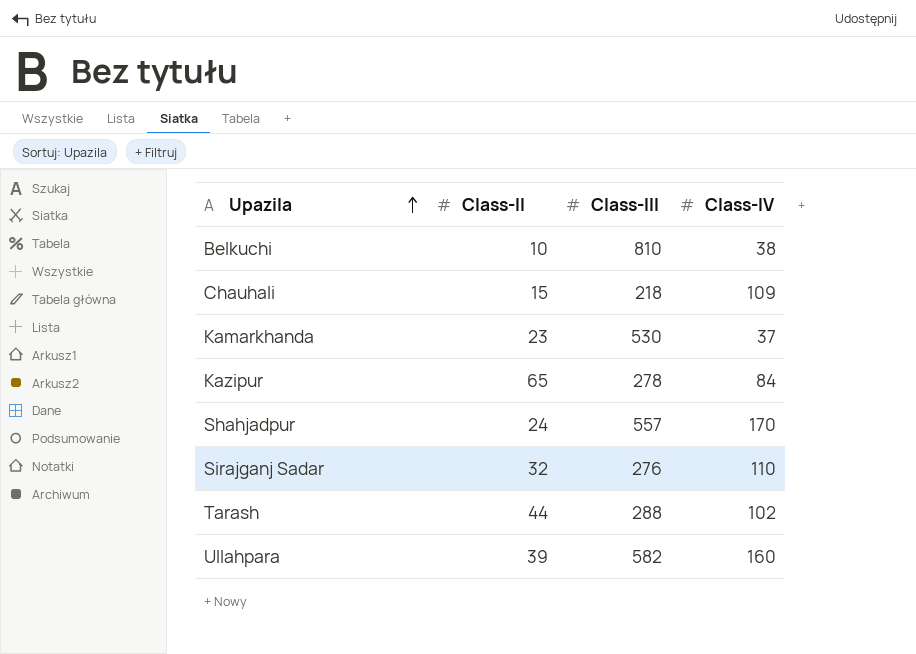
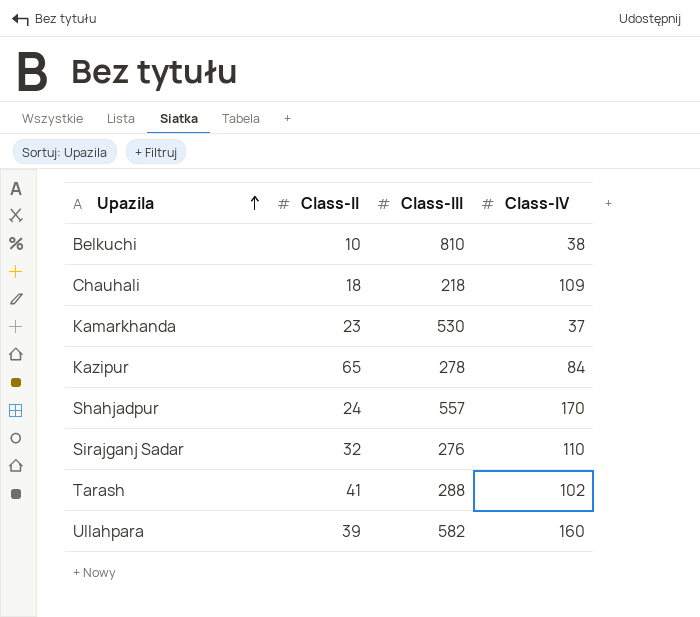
Chauhali | Class-II: 15 -> 18
Tarash | Class-II: 44 -> 41

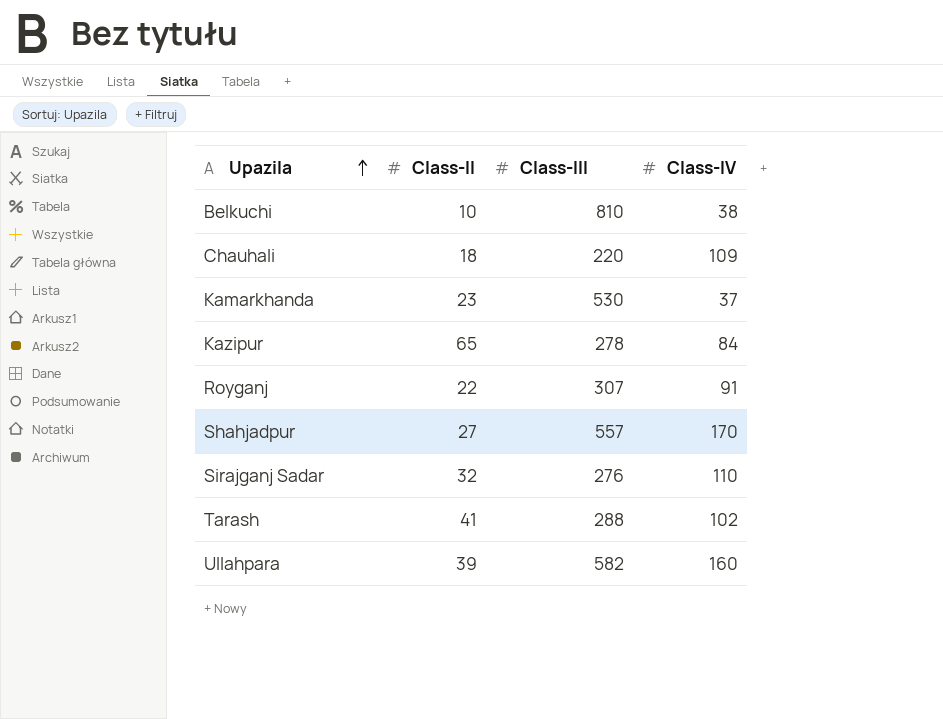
Chauhali | Class-III: 218 -> 220
row Royganj: none -> 22 | 307 | 91
Shahjadpur | Class-II: 24 -> 27

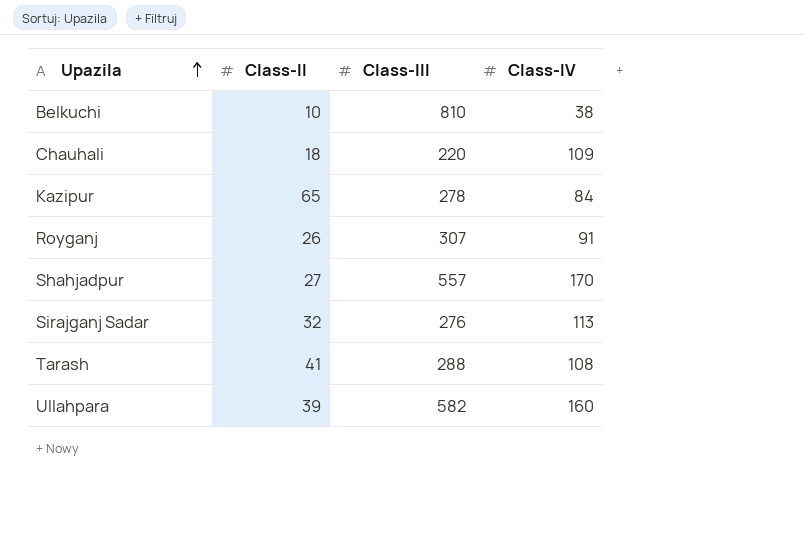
row Kamarkhanda: 23 | 530 | 37 -> none
Royganj | Class-II: 22 -> 26
Sirajganj Sadar | Class-IV: 110 -> 113
Tarash | Class-IV: 102 -> 108

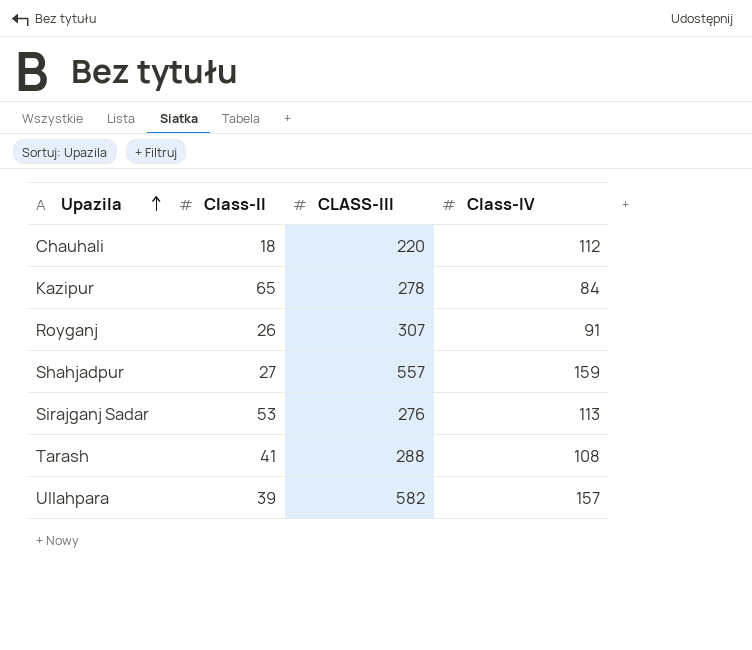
column name: Class-III -> CLASS-III
row Belkuchi: 10 | 810 | 38 -> none
Chauhali | Class-IV: 109 -> 112
Shahjadpur | Class-IV: 170 -> 159
Sirajganj Sadar | Class-II: 32 -> 53
Ullahpara | Class-IV: 160 -> 157

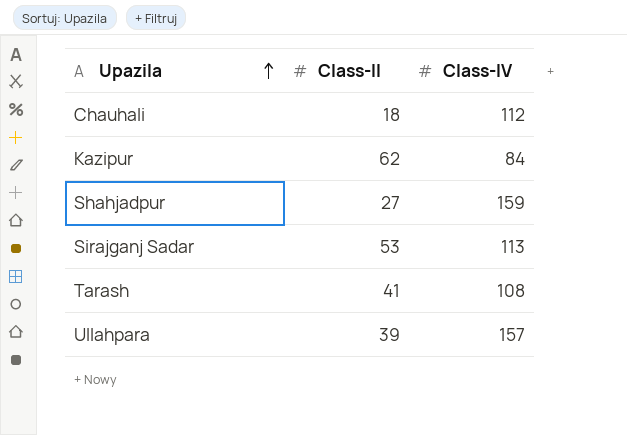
column CLASS-III | position: 3 -> none
row Royganj: 26 | 307 | 91 -> none
Kazipur | Class-II: 65 -> 62

